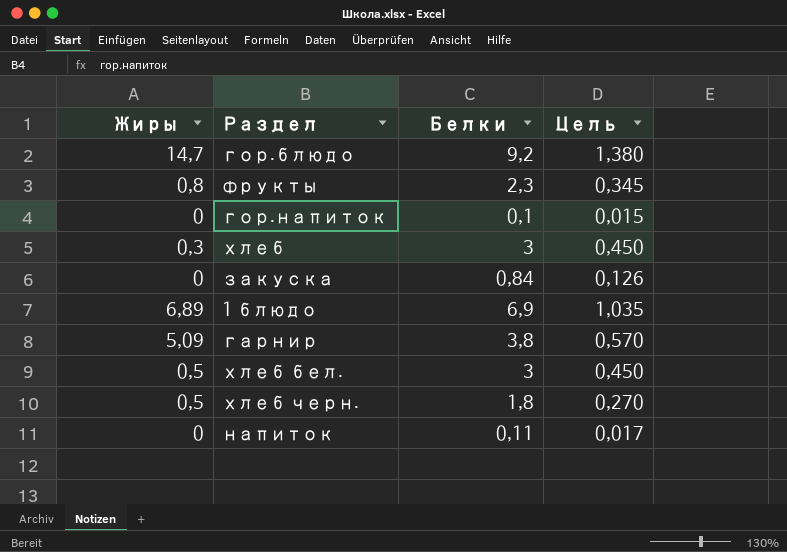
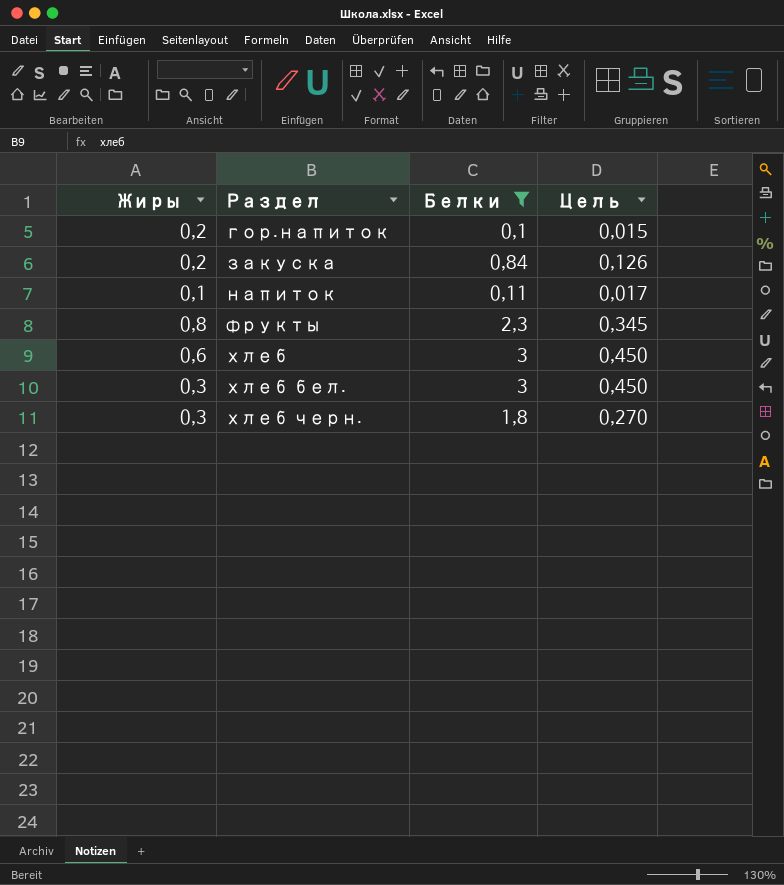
filter: none -> Белки <= 3
row order: none -> Раздел ascending
гор.напиток | Жиры: 0 -> 0,2
закуска | Жиры: 0 -> 0,2
напиток | Жиры: 0 -> 0,1
хлеб | Жиры: 0,3 -> 0,6
хлеб бел. | Жиры: 0,5 -> 0,3
хлеб черн. | Жиры: 0,5 -> 0,3

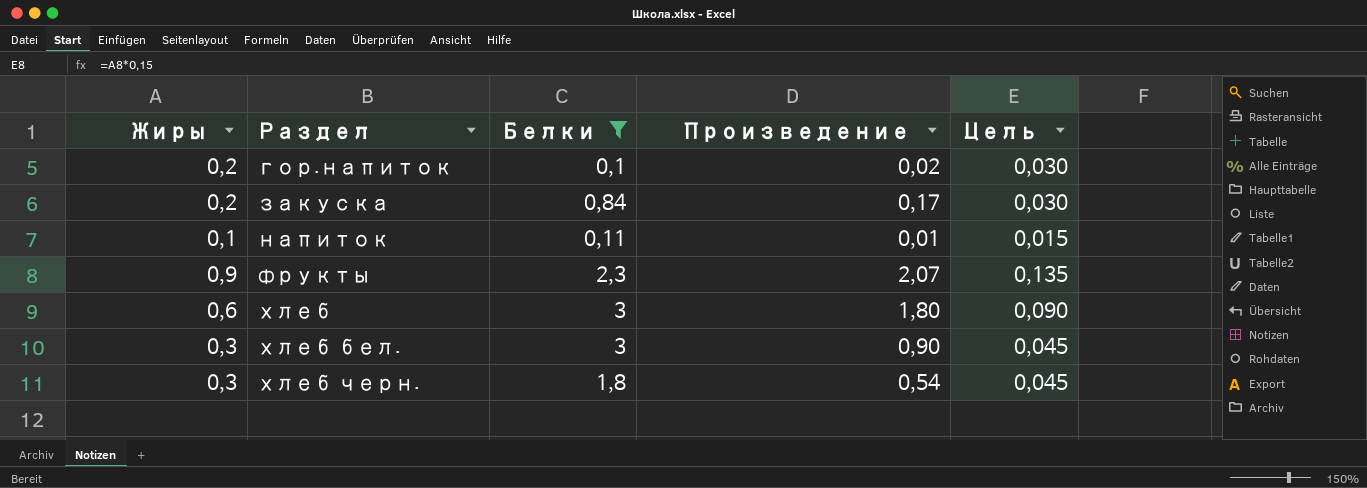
column Произведение | formula: none -> [Жиры] * [Белки]
column Цель | formula: [Белки] * 0,15 -> [Жиры] * 0,15
фрукты | Жиры: 0,8 -> 0,9

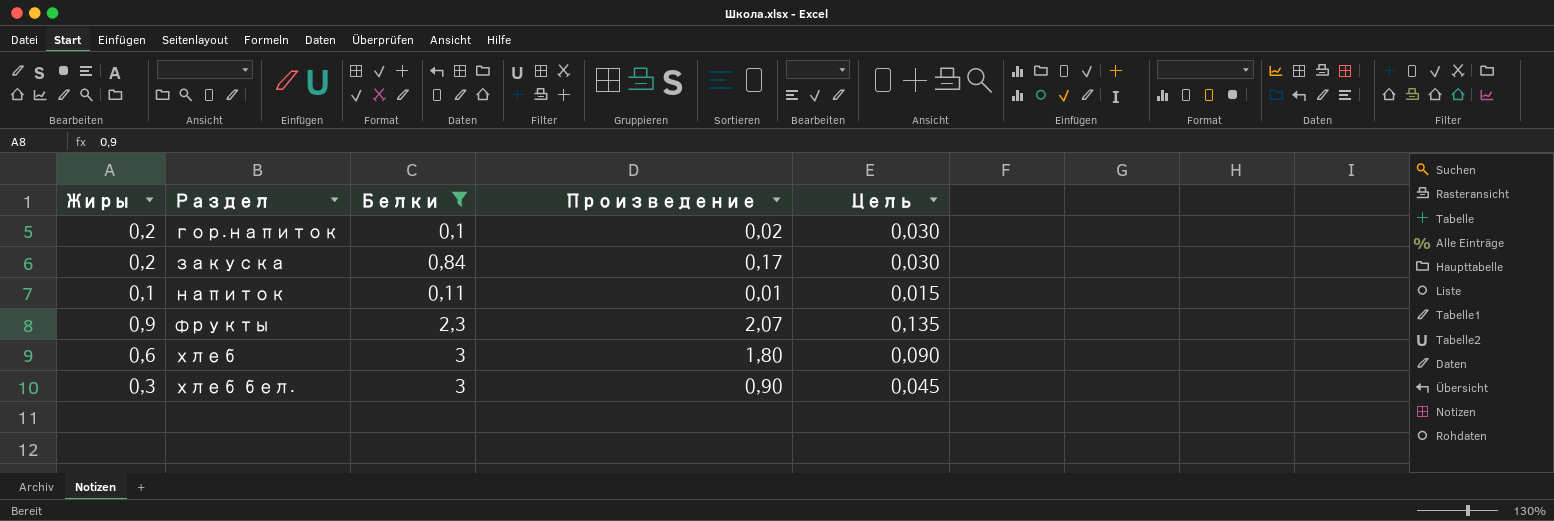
row хлеб черн.: 0,3 | 1,8 | 0,54 | 0,045 -> none

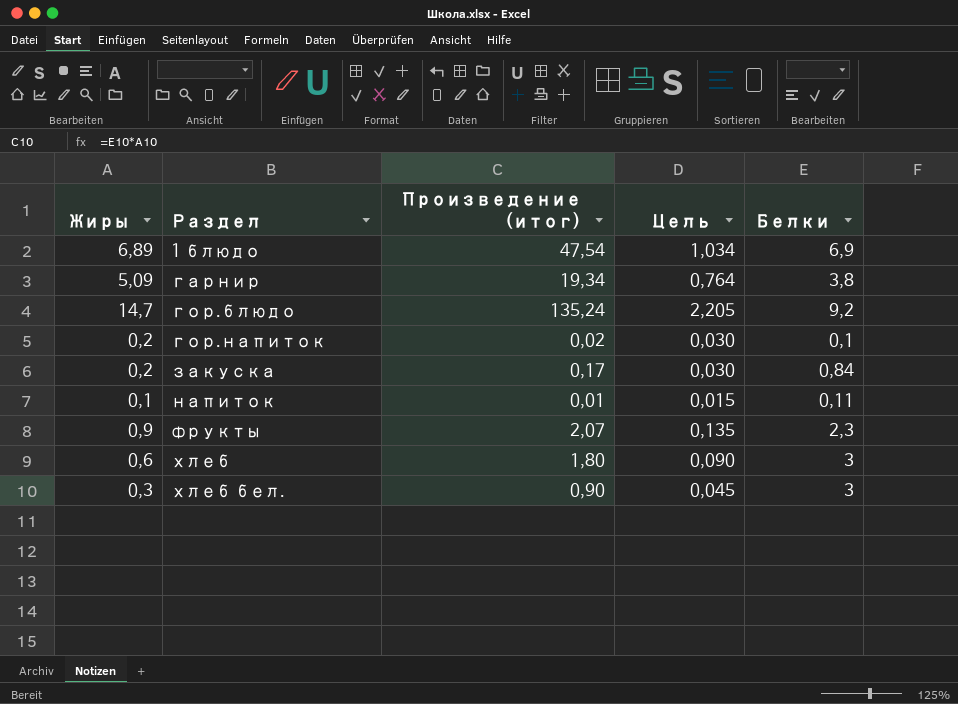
filter: Белки <= 3 -> none
column name: Произведение -> Произведение (итог)
column Белки | position: 3 -> 5

